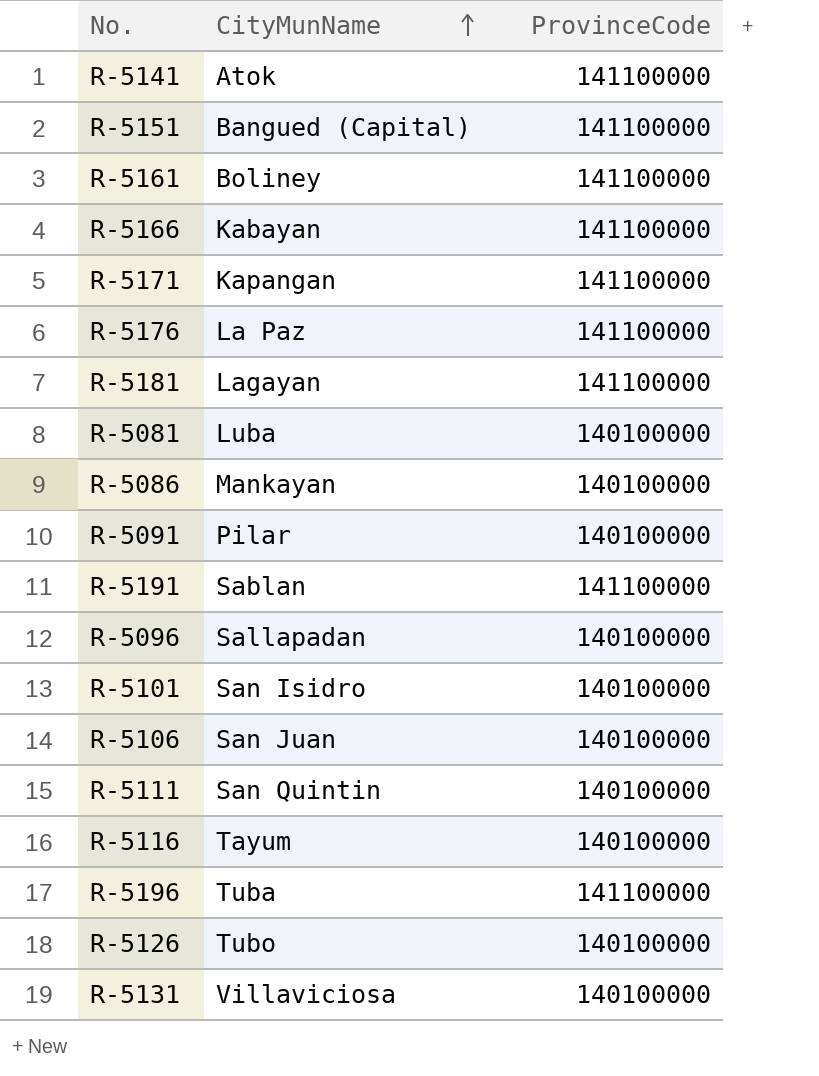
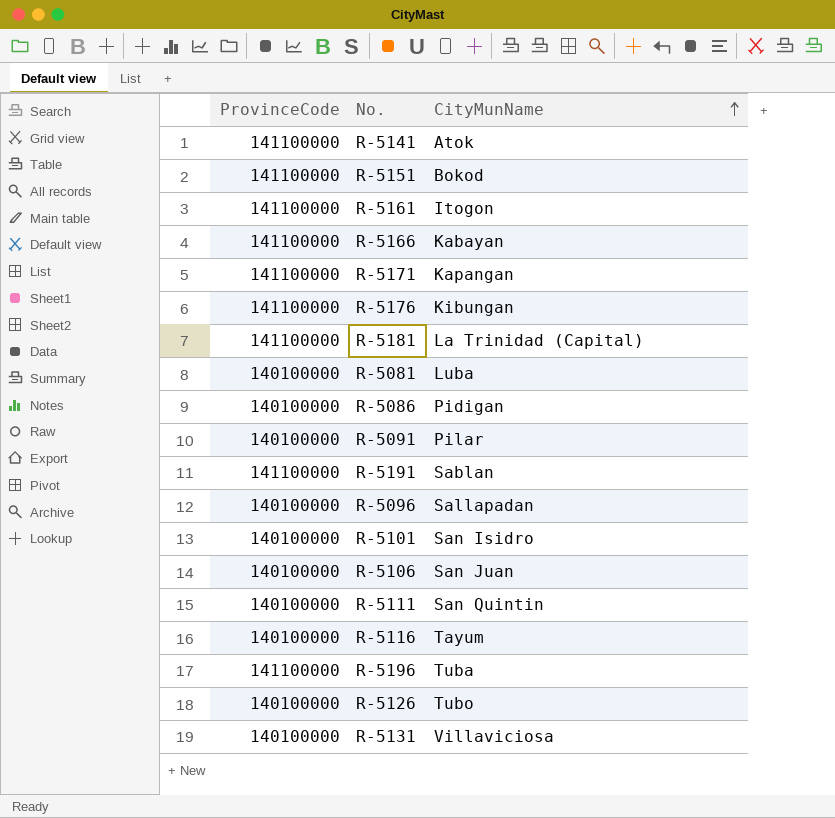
column ProvinceCode | position: 3 -> 1
R-5151 | CityMunName: Bangued (Capital) -> Bokod
R-5161 | CityMunName: Boliney -> Itogon
R-5176 | CityMunName: La Paz -> Kibungan
R-5181 | CityMunName: Lagayan -> La Trinidad (Capital)
R-5086 | CityMunName: Mankayan -> Pidigan

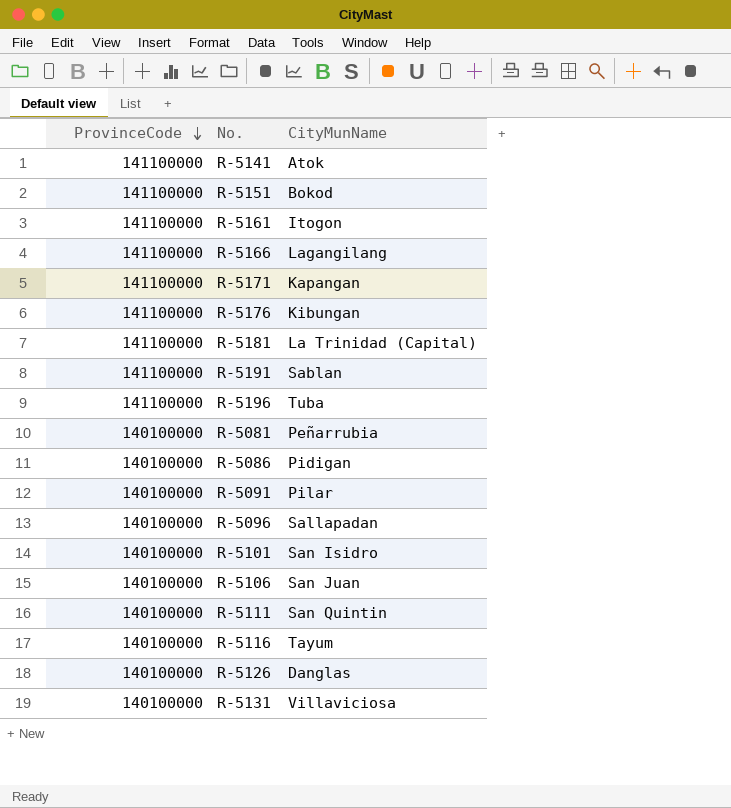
row order: CityMunName ascending -> ProvinceCode descending
R-5166 | CityMunName: Kabayan -> Lagangilang
R-5081 | CityMunName: Luba -> Peñarrubia
R-5126 | CityMunName: Tubo -> Danglas

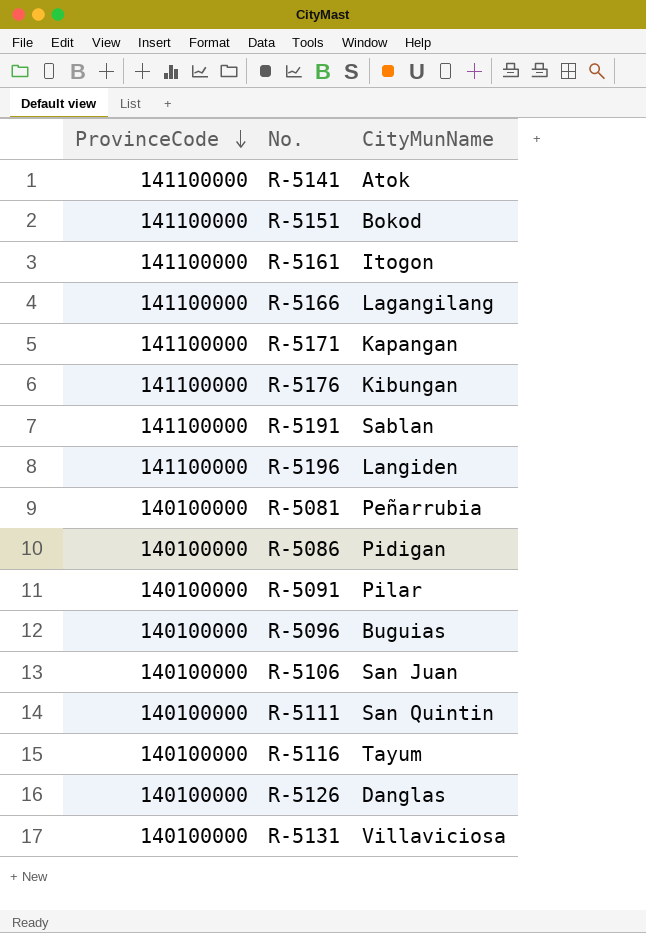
row R-5181: 141100000 | La Trinidad (Capital) -> none
row R-5101: 140100000 | San Isidro -> none
R-5196 | CityMunName: Tuba -> Langiden
R-5096 | CityMunName: Sallapadan -> Buguias

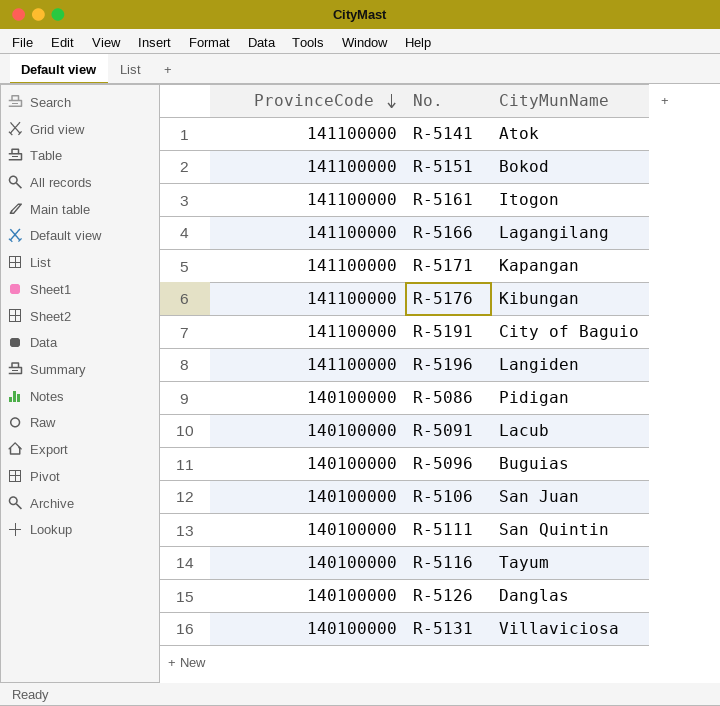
row R-5081: 140100000 | Peñarrubia -> none
R-5191 | CityMunName: Sablan -> City of Baguio
R-5091 | CityMunName: Pilar -> Lacub

